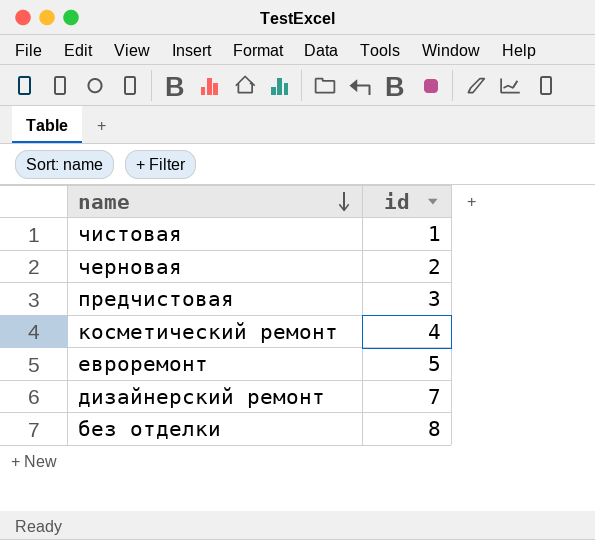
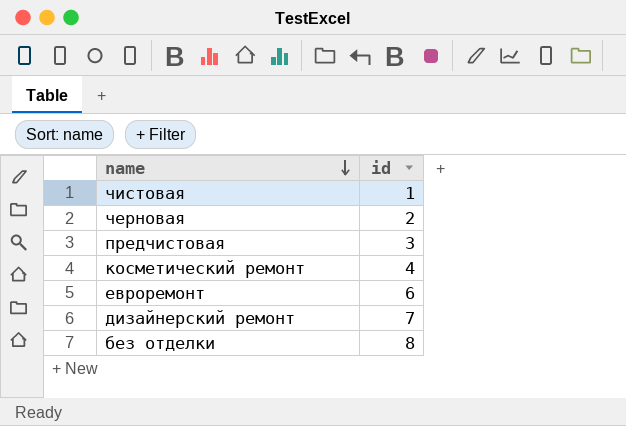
евроремонт | id: 5 -> 6

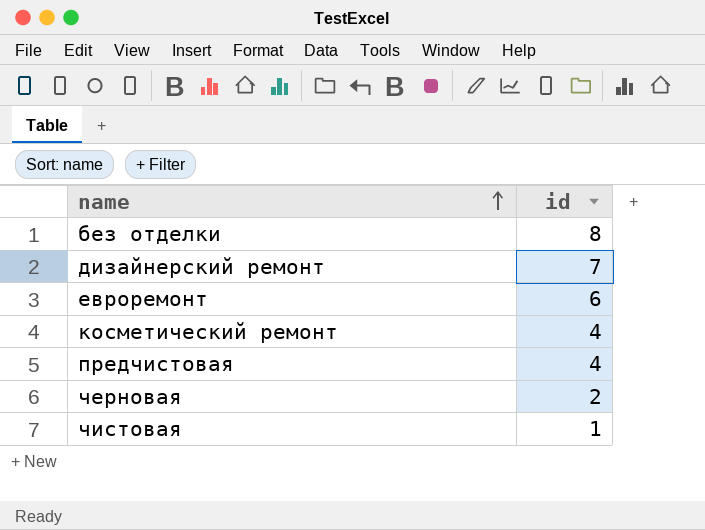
row order: name descending -> name ascending
предчистовая | id: 3 -> 4

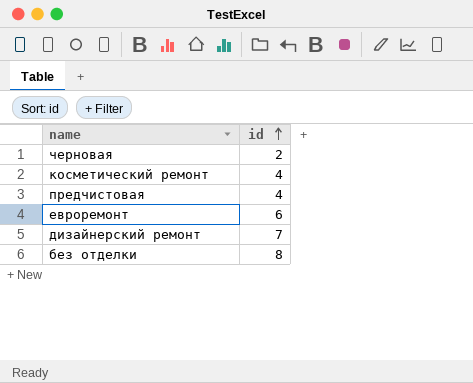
row order: name ascending -> id ascending
row чистовая: 1 -> none

